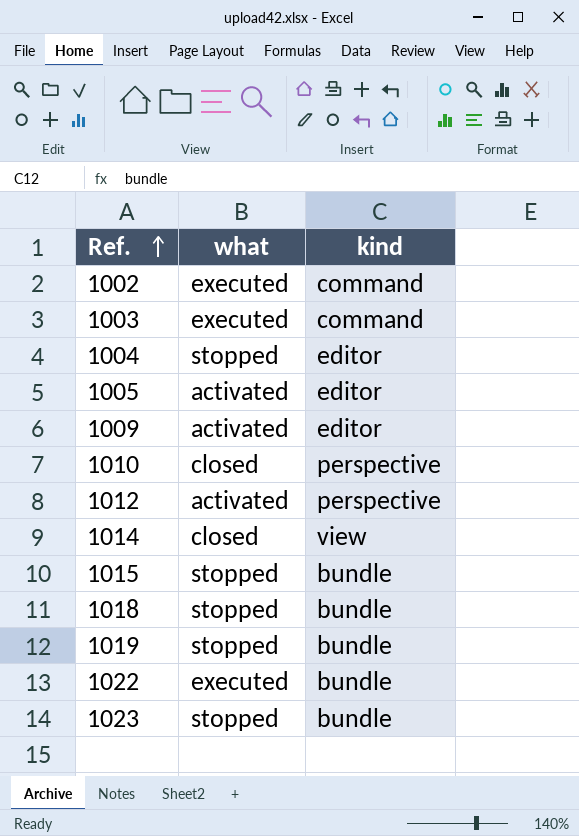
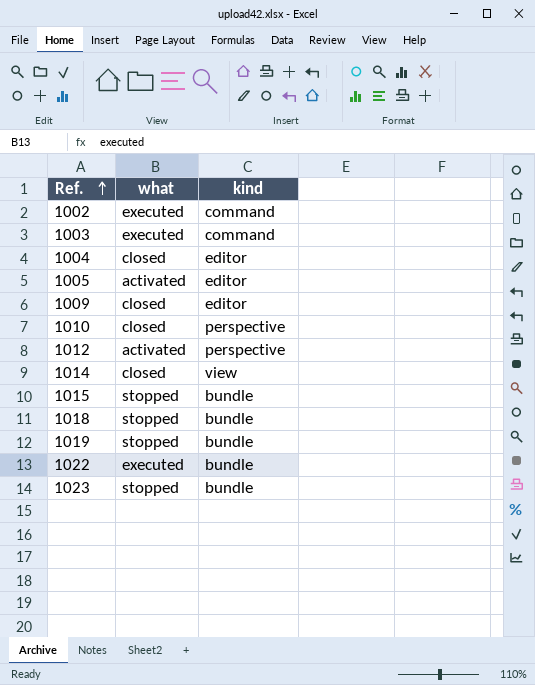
1004 | what: stopped -> closed
1009 | what: activated -> closed

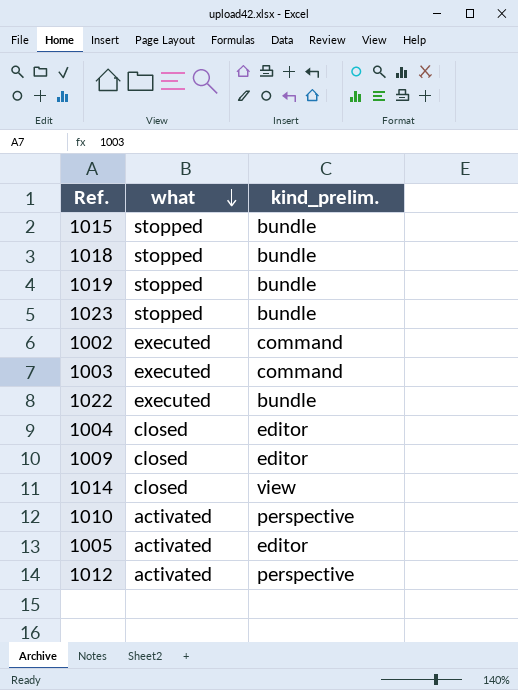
row order: Ref. ascending -> what descending
column name: kind -> kind_prelim.
1010 | what: closed -> activated

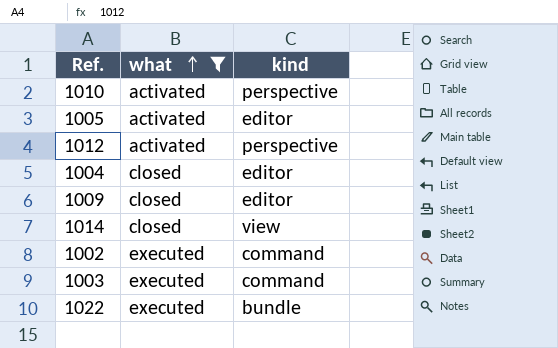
filter: none -> what != stopped
row order: what descending -> what ascending
column name: kind_prelim. -> kind

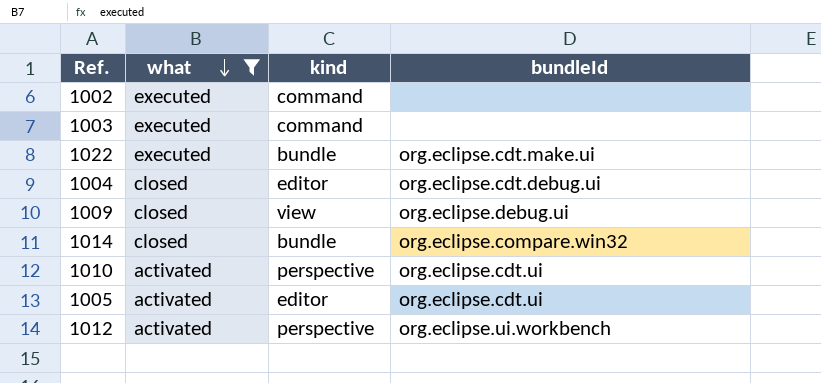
row order: what ascending -> what descending
column bundleId | position: none -> 4
1009 | kind: editor -> view
1014 | kind: view -> bundle

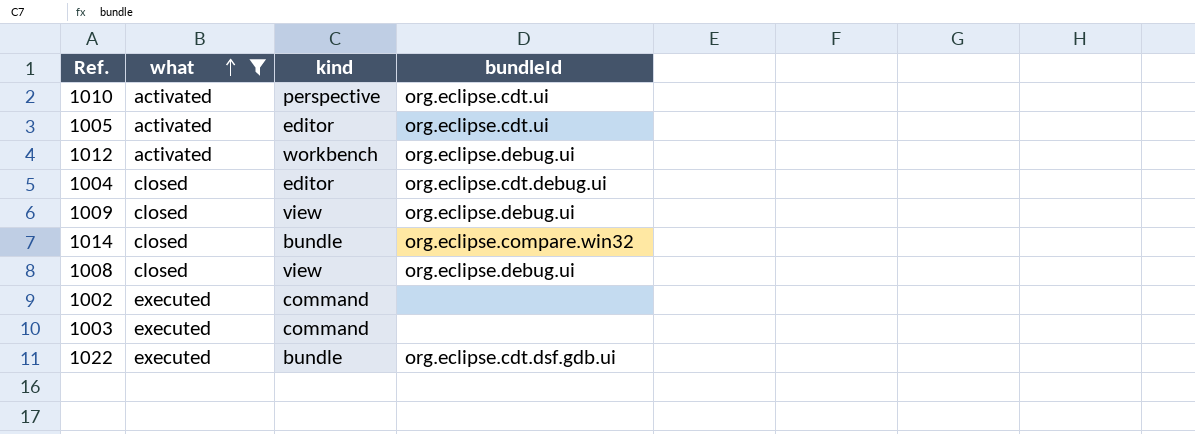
row order: what descending -> what ascending
1012 | kind: perspective -> workbench
1012 | bundleId: org.eclipse.ui.workbench -> org.eclipse.debug.ui
row 1008: none -> closed | view | org.eclipse.debug.ui
1022 | bundleId: org.eclipse.cdt.make.ui -> org.eclipse.cdt.dsf.gdb.ui

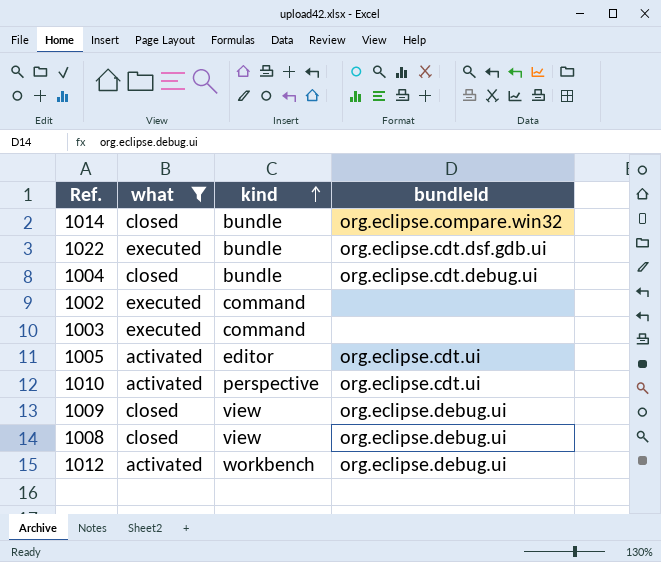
row order: what ascending -> kind ascending
1004 | kind: editor -> bundle

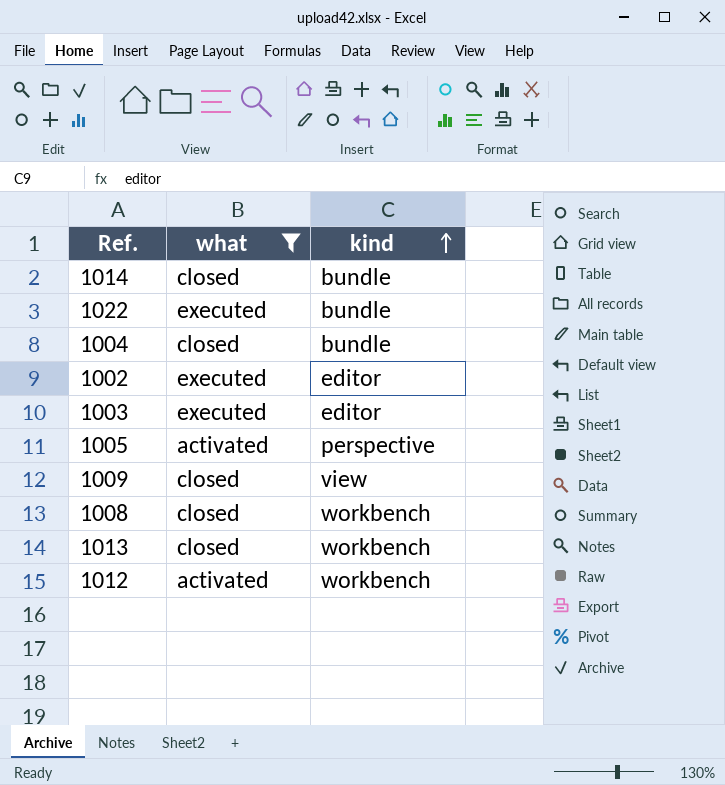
column bundleId | position: 4 -> none
row 1010: activated | perspective | org.eclipse.cdt.ui -> none
1002 | kind: command -> editor
1003 | kind: command -> editor
1005 | kind: editor -> perspective
1008 | kind: view -> workbench
row 1013: none -> closed | workbench

